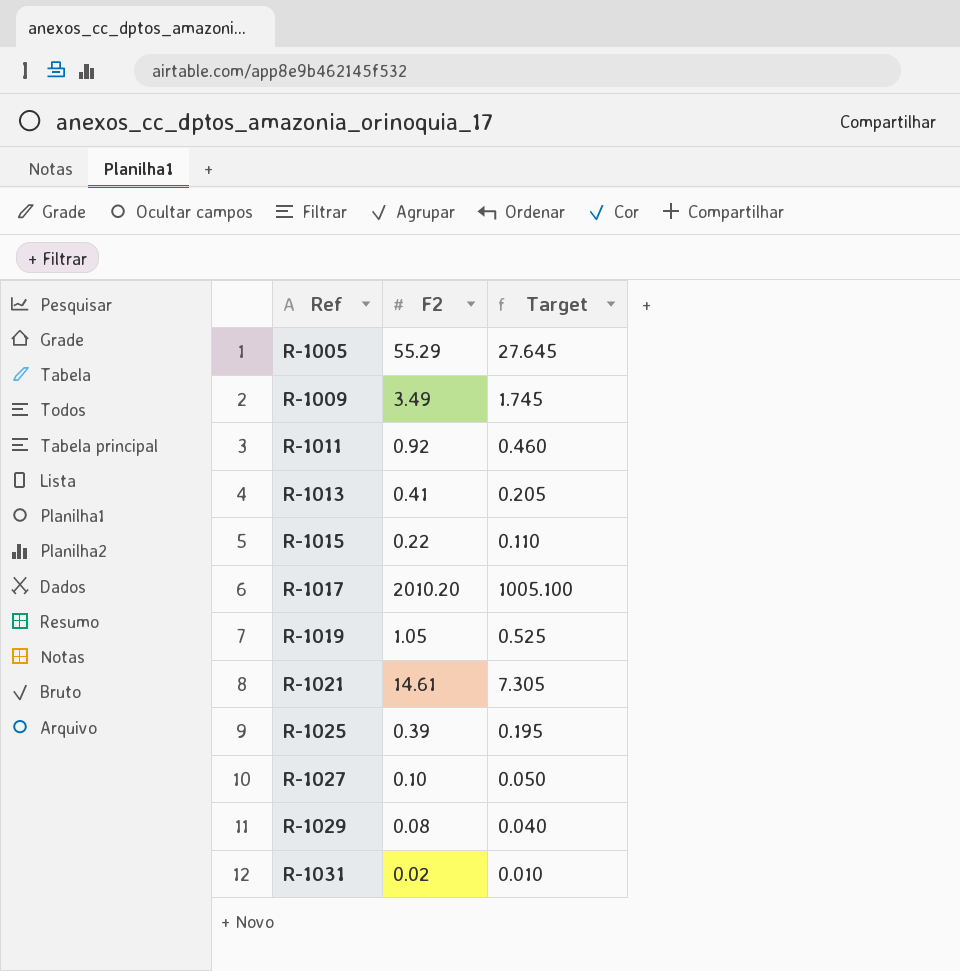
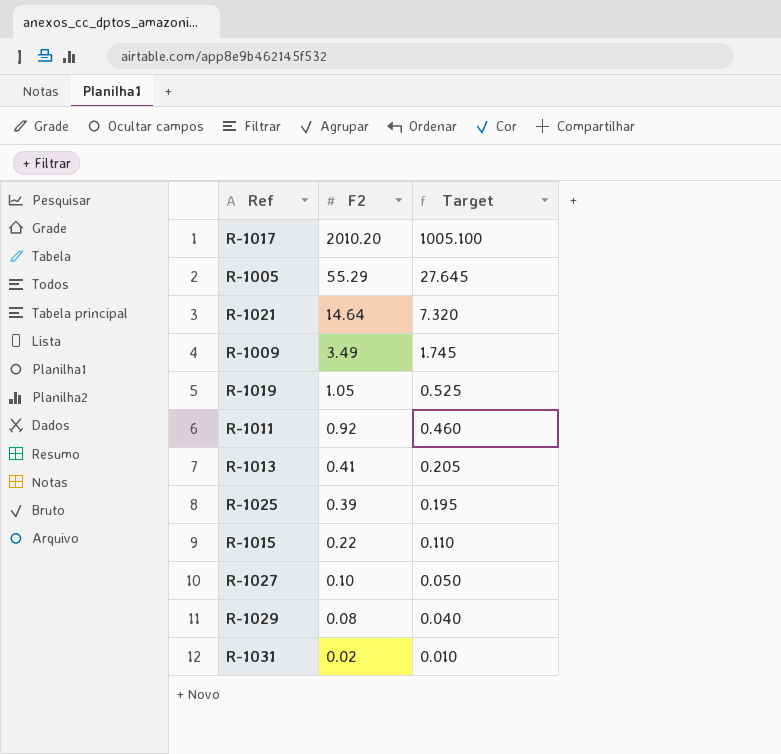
row order: Ref ascending -> F2 descending
R-1021 | F2: 14.61 -> 14.64
R-1021 | Target: 7.305 -> 7.320

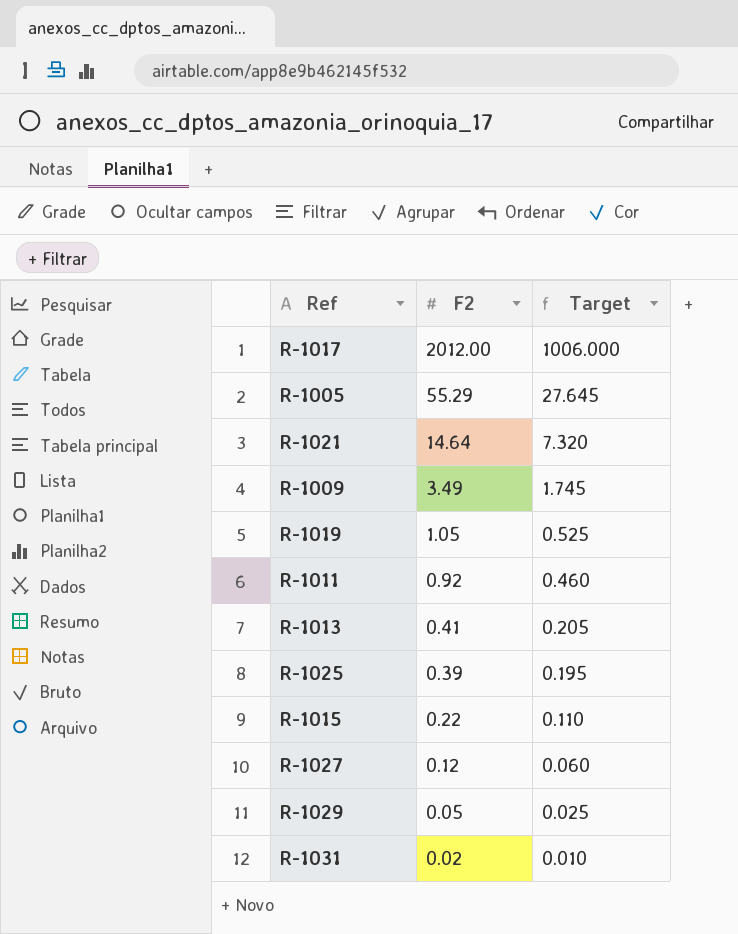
R-1017 | F2: 2010.20 -> 2012.00
R-1017 | Target: 1005.100 -> 1006.000
R-1027 | F2: 0.10 -> 0.12
R-1027 | Target: 0.050 -> 0.060
R-1029 | F2: 0.08 -> 0.05
R-1029 | Target: 0.040 -> 0.025

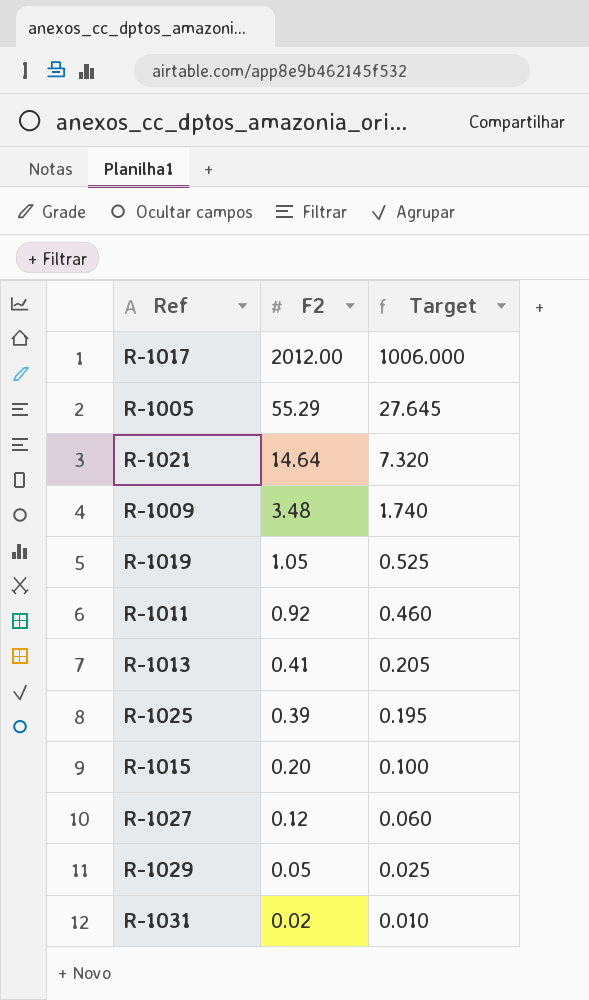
R-1009 | F2: 3.49 -> 3.48
R-1009 | Target: 1.745 -> 1.740
R-1015 | F2: 0.22 -> 0.20
R-1015 | Target: 0.110 -> 0.100

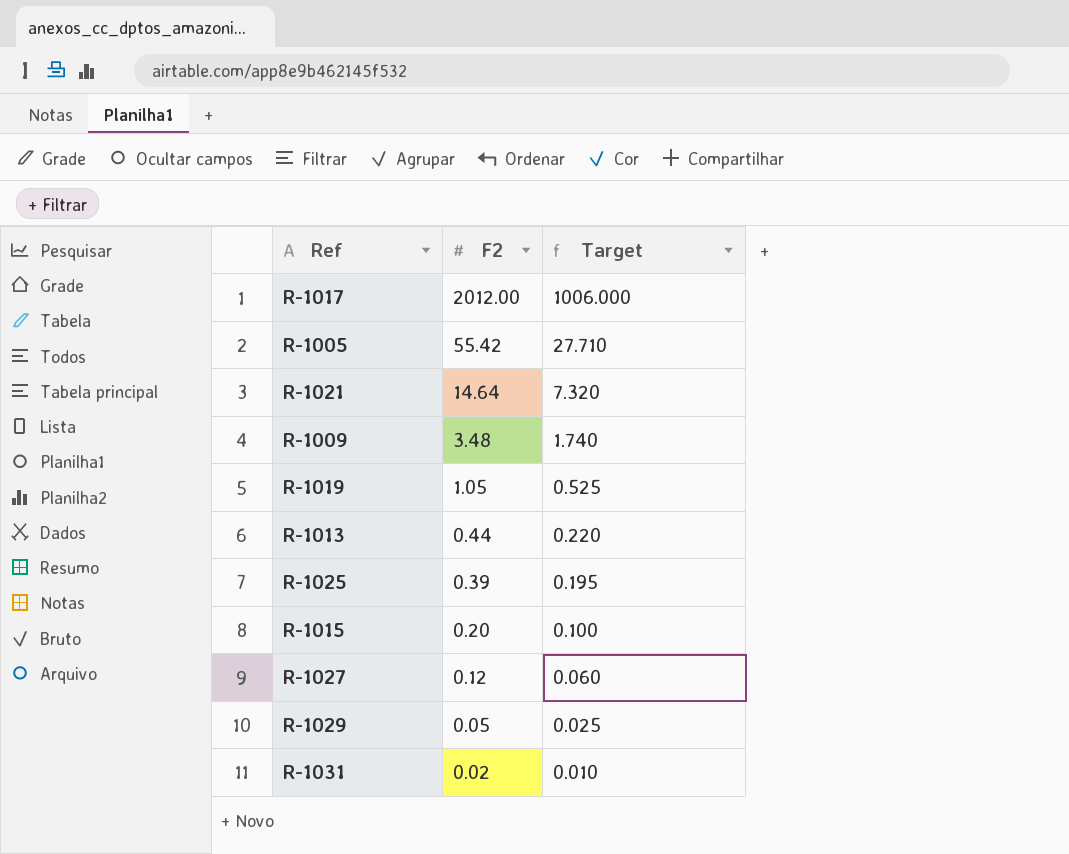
row R-1011: 0.92 | 0.460 -> none
R-1005 | F2: 55.29 -> 55.42
R-1005 | Target: 27.645 -> 27.710
R-1013 | F2: 0.41 -> 0.44
R-1013 | Target: 0.205 -> 0.220

